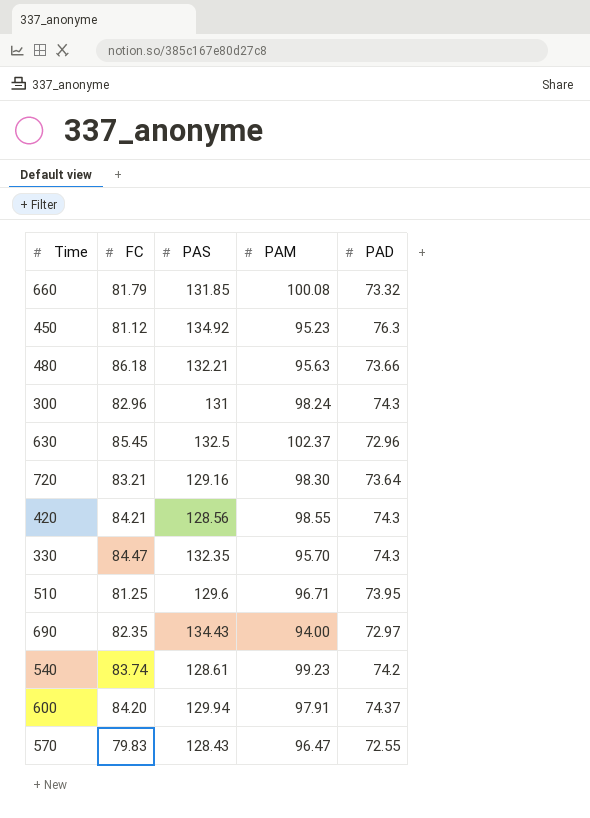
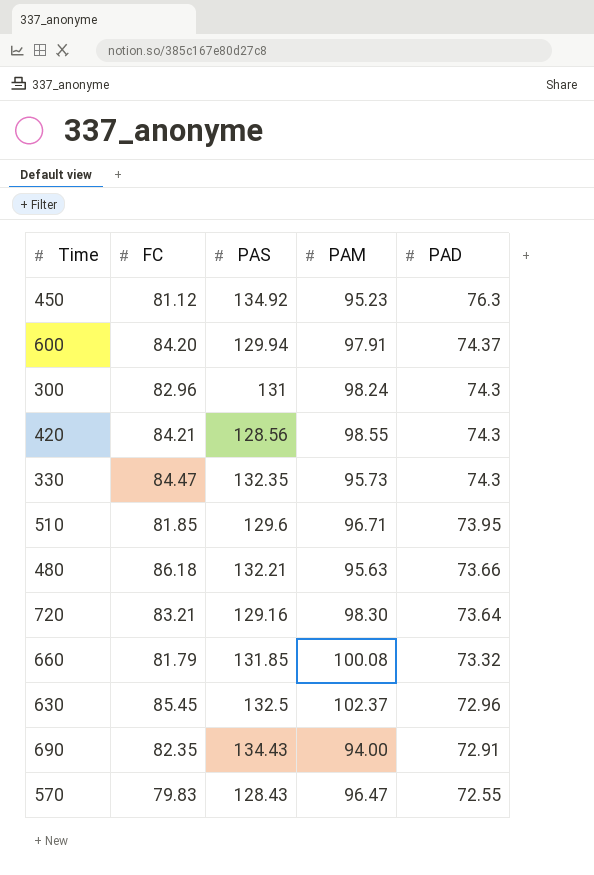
row order: none -> PAD descending
row 540: 83.74 | 128.61 | 99.23 | 74.2 -> none
330 | PAM: 95.70 -> 95.73
510 | FC: 81.25 -> 81.85
690 | PAD: 72.97 -> 72.91

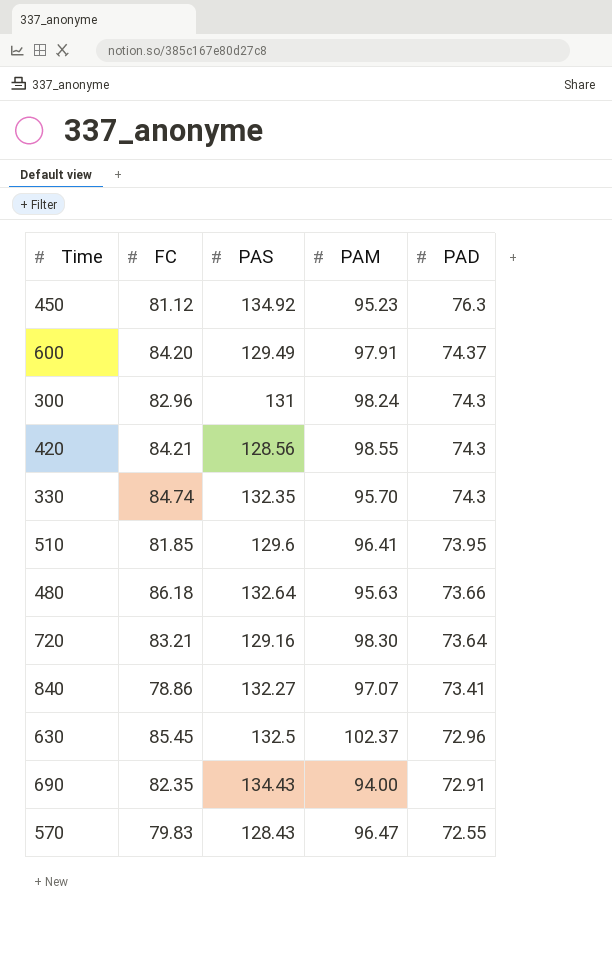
row 660: 81.79 | 131.85 | 100.08 | 73.32 -> none
600 | PAS: 129.94 -> 129.49
330 | FC: 84.47 -> 84.74
330 | PAM: 95.73 -> 95.70
510 | PAM: 96.71 -> 96.41
480 | PAS: 132.21 -> 132.64
row 840: none -> 78.86 | 132.27 | 97.07 | 73.41

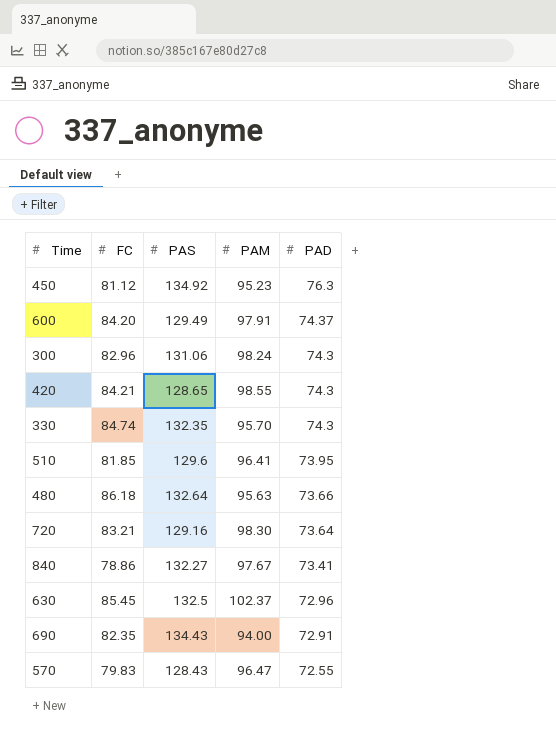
300 | PAS: 131 -> 131.06
420 | PAS: 128.56 -> 128.65
840 | PAM: 97.07 -> 97.67

